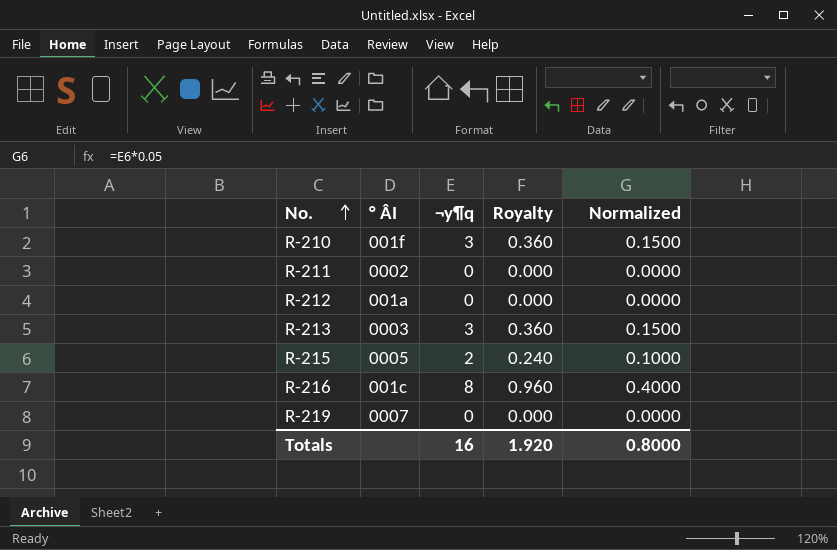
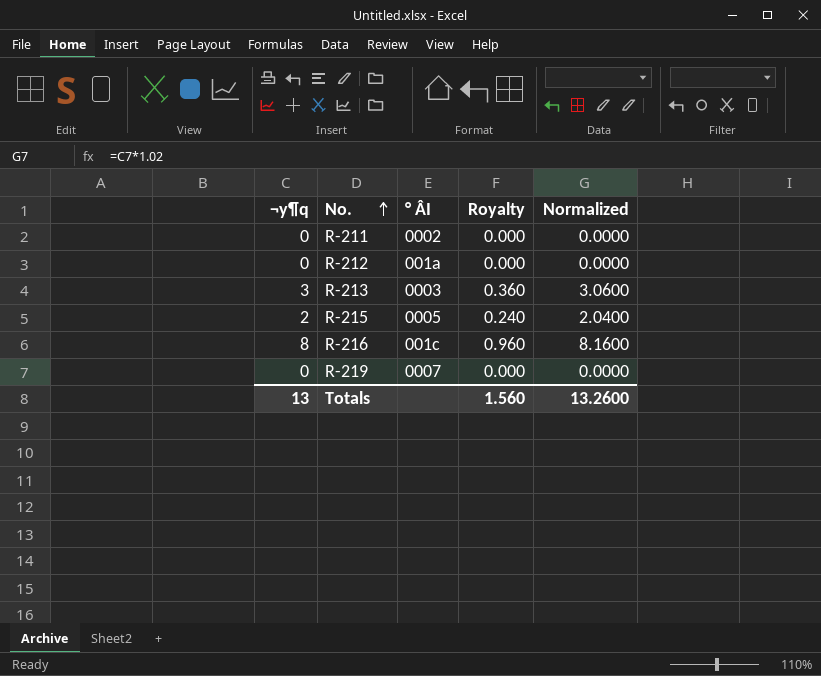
column ¬y¶q | position: 3 -> 1
column Normalized | formula: [¬y¶q] * 0.05 -> [¬y¶q] * 1.02
row R-210: 001f | 3 | 0.360 | 0.1500 -> none
Totals | ¬y¶q: 16 -> 13
Totals | Royalty: 1.920 -> 1.560
Totals | Normalized: 0.8000 -> 13.2600

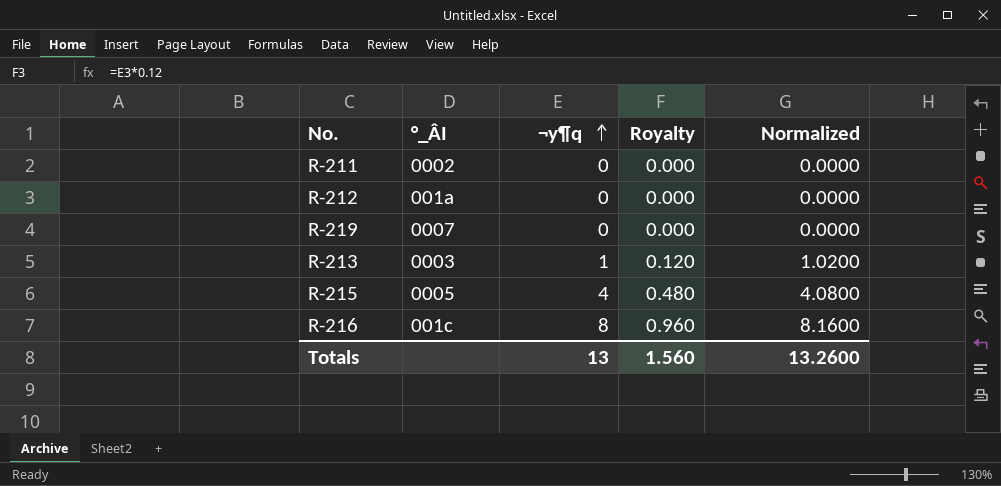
row order: No. ascending -> ¬y¶q ascending
column name: ° ÂI -> °_ÂI
column ¬y¶q | position: 1 -> 3
R-213 | ¬y¶q: 3 -> 1
R-213 | Royalty: 0.360 -> 0.120
R-213 | Normalized: 3.0600 -> 1.0200
R-215 | ¬y¶q: 2 -> 4
R-215 | Royalty: 0.240 -> 0.480
R-215 | Normalized: 2.0400 -> 4.0800

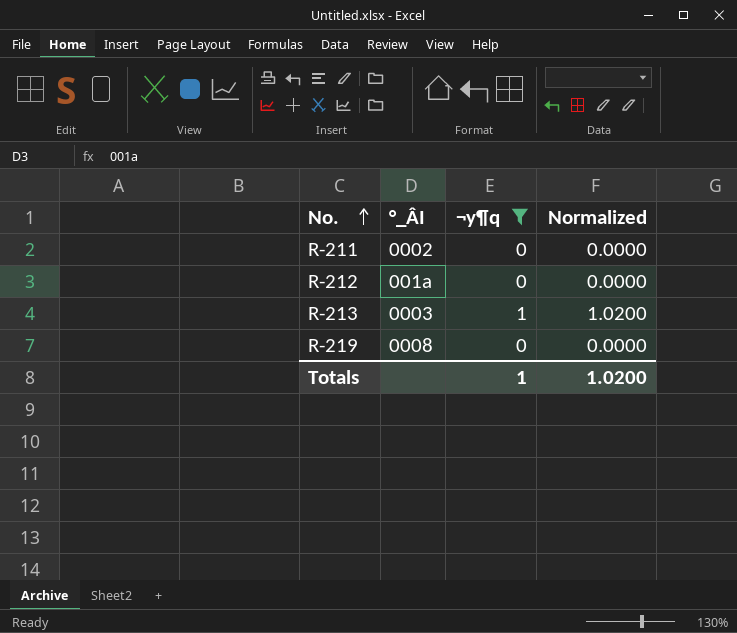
filter: none -> ¬y¶q <= 1
row order: ¬y¶q ascending -> No. ascending
column Royalty | formula: [¬y¶q] * 0.12 -> none
R-219 | °_ÂI: 0007 -> 0008
Totals | ¬y¶q: 13 -> 1
Totals | Normalized: 13.2600 -> 1.0200

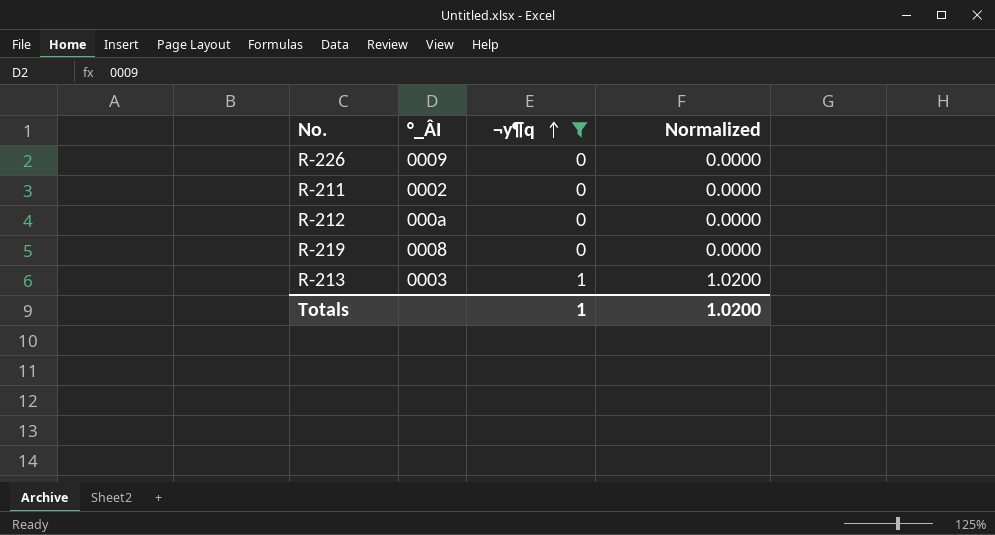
row order: No. ascending -> ¬y¶q ascending
row R-226: none -> 0009 | 0 | 0.0000
R-212 | °_ÂI: 001a -> 000a

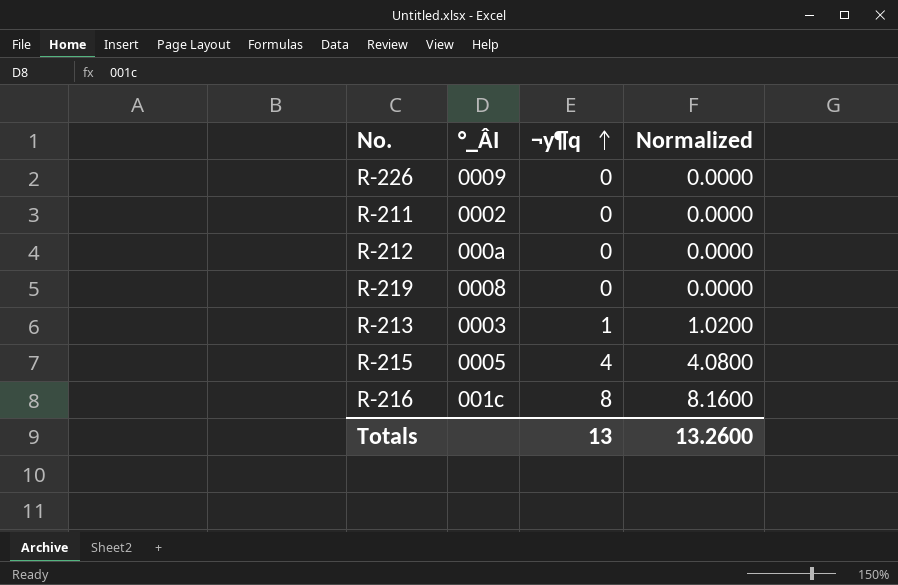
filter: ¬y¶q <= 1 -> none
Totals | ¬y¶q: 1 -> 13
Totals | Normalized: 1.0200 -> 13.2600

